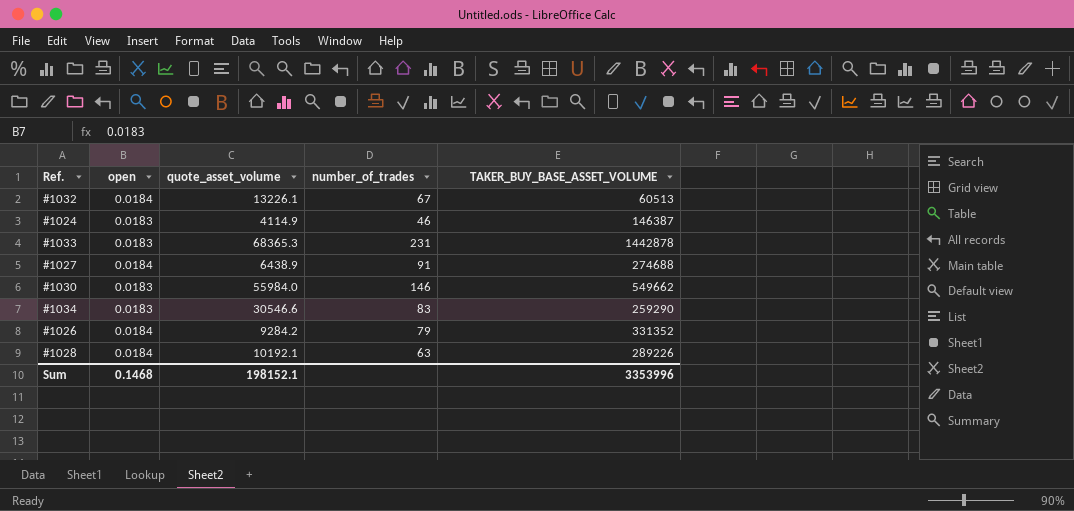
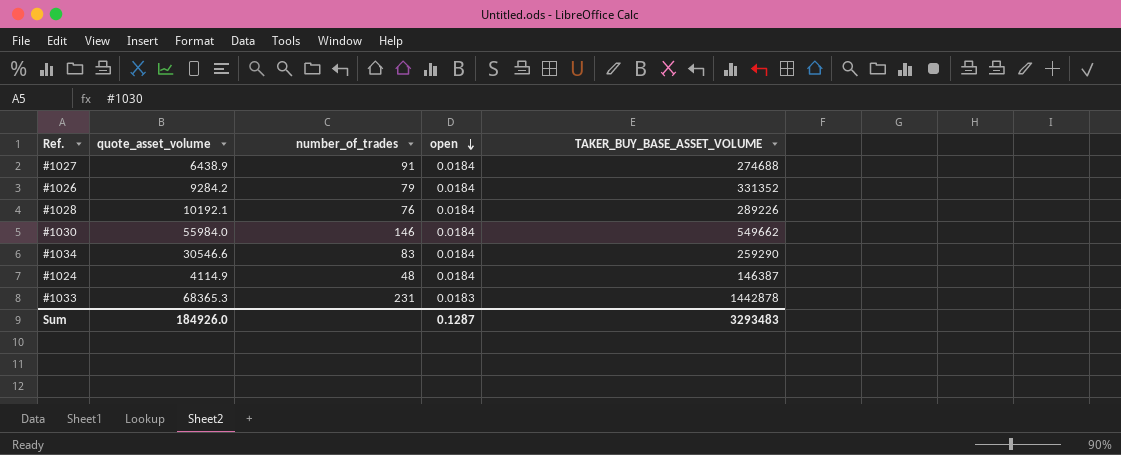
row order: none -> open descending
column open | position: 2 -> 4
row #1032: 0.0184 | 13226.1 | 67 | 60513 -> none
#1028 | number_of_trades: 63 -> 76
#1030 | open: 0.0183 -> 0.0184
#1034 | open: 0.0183 -> 0.0184
#1024 | number_of_trades: 46 -> 48
#1024 | open: 0.0183 -> 0.0184
Sum | quote_asset_volume: 198152.1 -> 184926.0
Sum | open: 0.1468 -> 0.1287
Sum | TAKER_BUY_BASE_ASSET_VOLUME: 3353996 -> 3293483

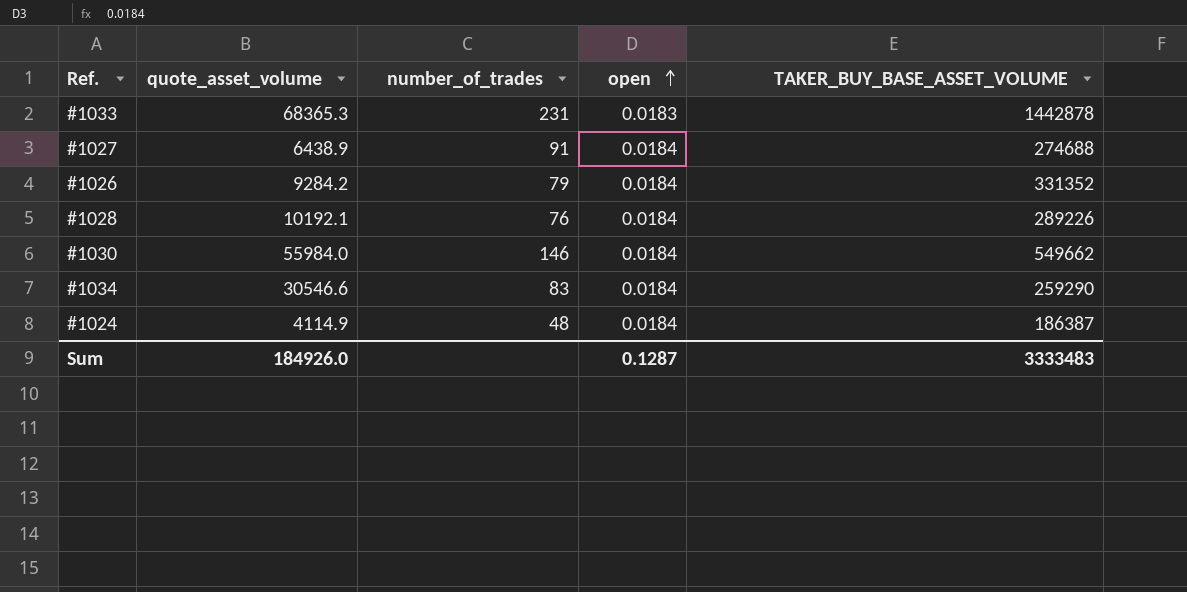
row order: open descending -> open ascending
#1024 | TAKER_BUY_BASE_ASSET_VOLUME: 146387 -> 186387
Sum | TAKER_BUY_BASE_ASSET_VOLUME: 3293483 -> 3333483

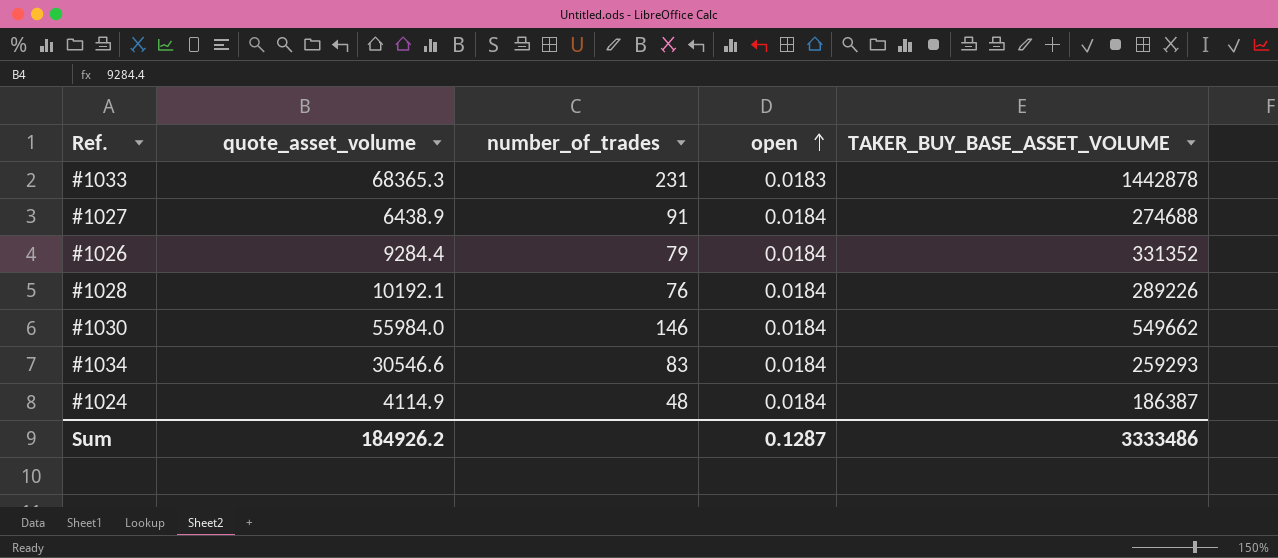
#1026 | quote_asset_volume: 9284.2 -> 9284.4
#1034 | TAKER_BUY_BASE_ASSET_VOLUME: 259290 -> 259293
Sum | quote_asset_volume: 184926.0 -> 184926.2
Sum | TAKER_BUY_BASE_ASSET_VOLUME: 3333483 -> 3333486

